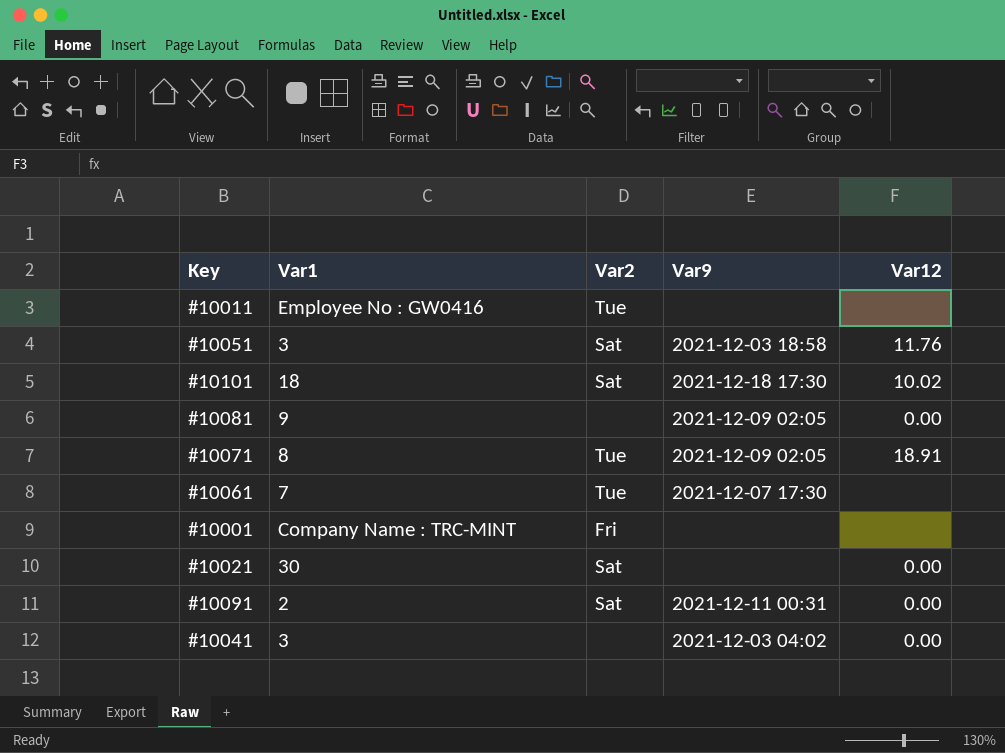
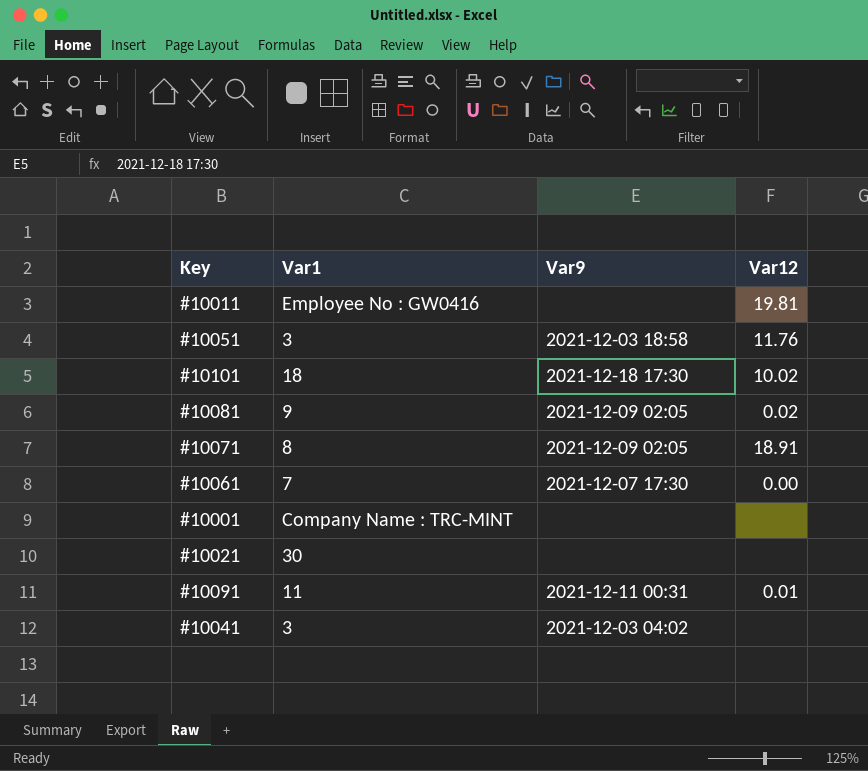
column Var2 | position: 3 -> none
#10011 | Var12: none -> 19.81
#10081 | Var12: 0.00 -> 0.02
#10061 | Var12: none -> 0.00
#10021 | Var12: 0.00 -> none
#10091 | Var1: 2 -> 11
#10091 | Var12: 0.00 -> 0.01
#10041 | Var12: 0.00 -> none

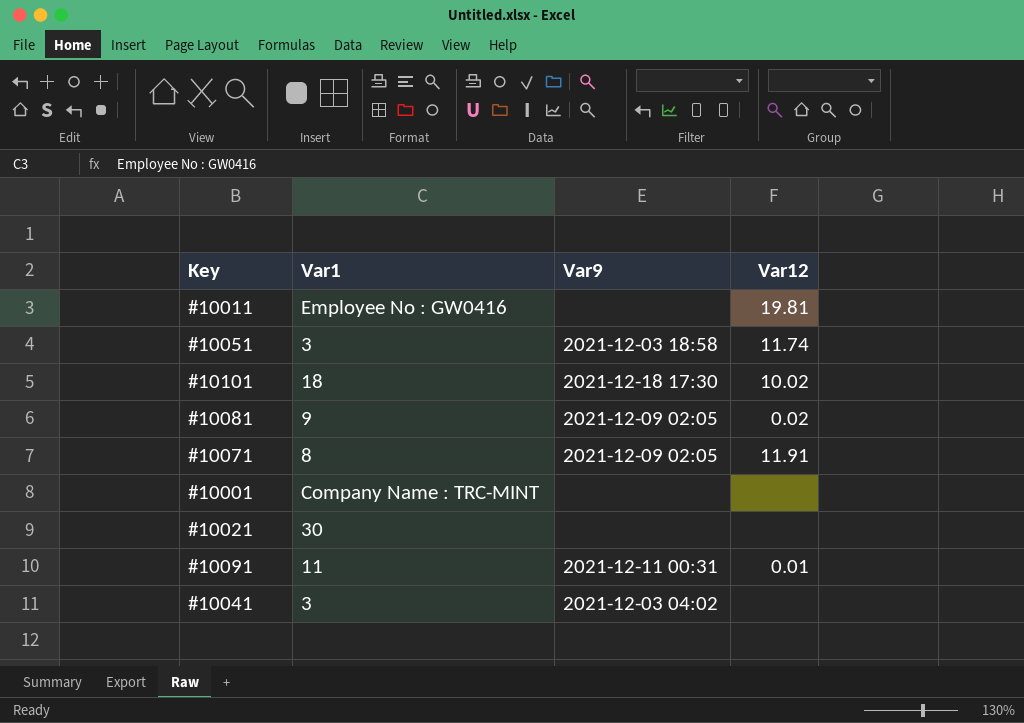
row #10061: 7 | 2021-12-07 17:30 | 0.00 -> none
#10051 | Var12: 11.76 -> 11.74
#10071 | Var12: 18.91 -> 11.91

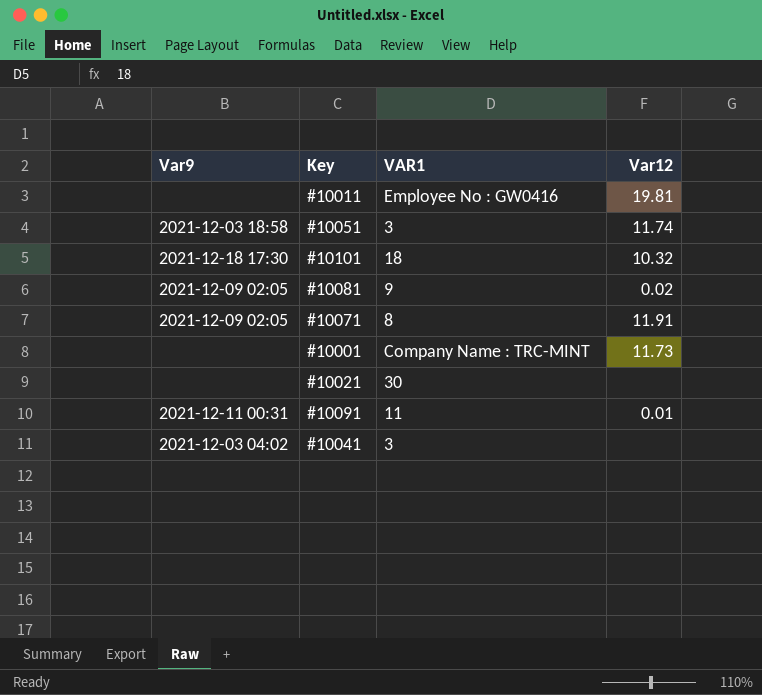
column Var9 | position: 3 -> 1
column name: Var1 -> VAR1
#10101 | Var12: 10.02 -> 10.32
#10001 | Var12: none -> 11.73

